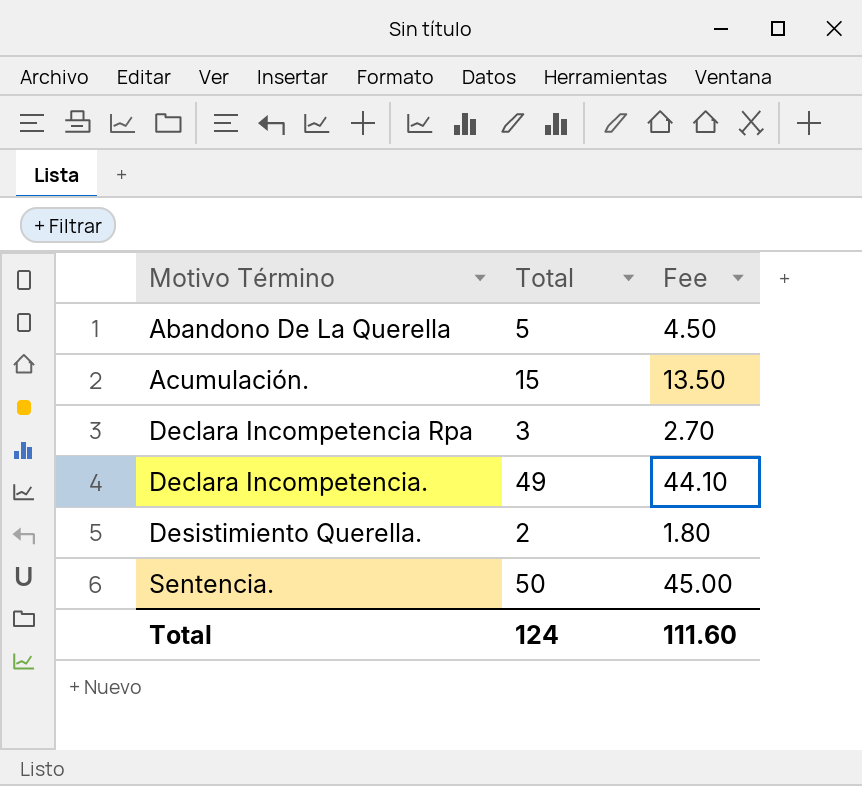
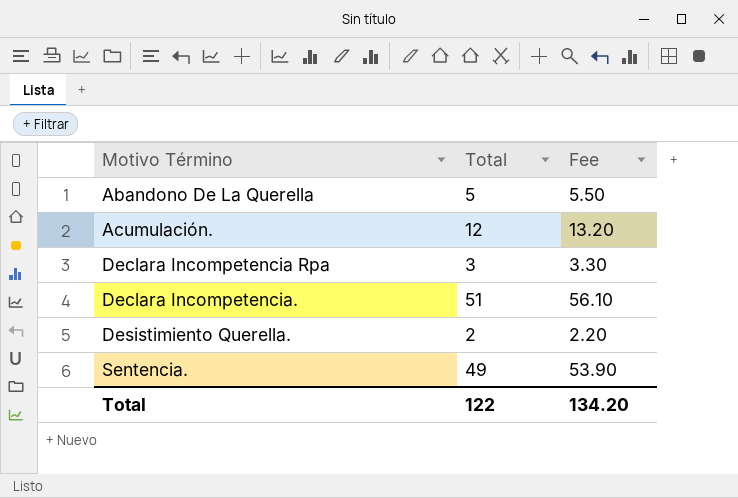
column Fee | formula: [Total] * 0.9 -> [Total] * 1.1
Acumulación. | Total: 15 -> 12
Declara Incompetencia. | Total: 49 -> 51
Sentencia. | Total: 50 -> 49
Total | Total: 124 -> 122
Total | Fee: 111.60 -> 134.20

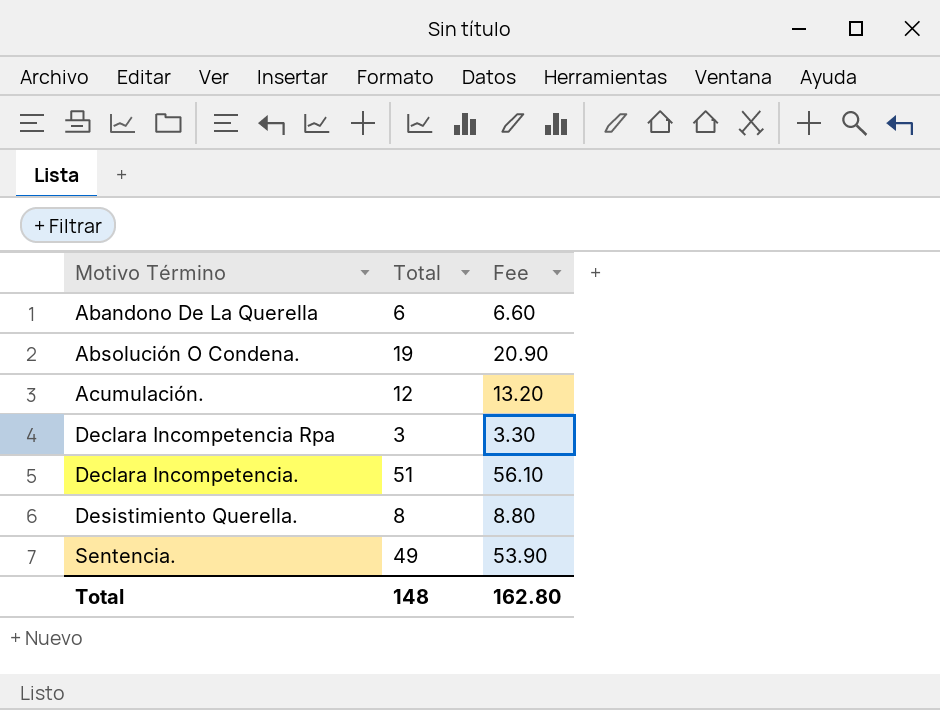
Abandono De La Querella | Total: 5 -> 6
Abandono De La Querella | Fee: 5.50 -> 6.60
row Absolución O Condena.: none -> 19 | 20.90
Desistimiento Querella. | Total: 2 -> 8
Desistimiento Querella. | Fee: 2.20 -> 8.80
Total | Total: 122 -> 148
Total | Fee: 134.20 -> 162.80

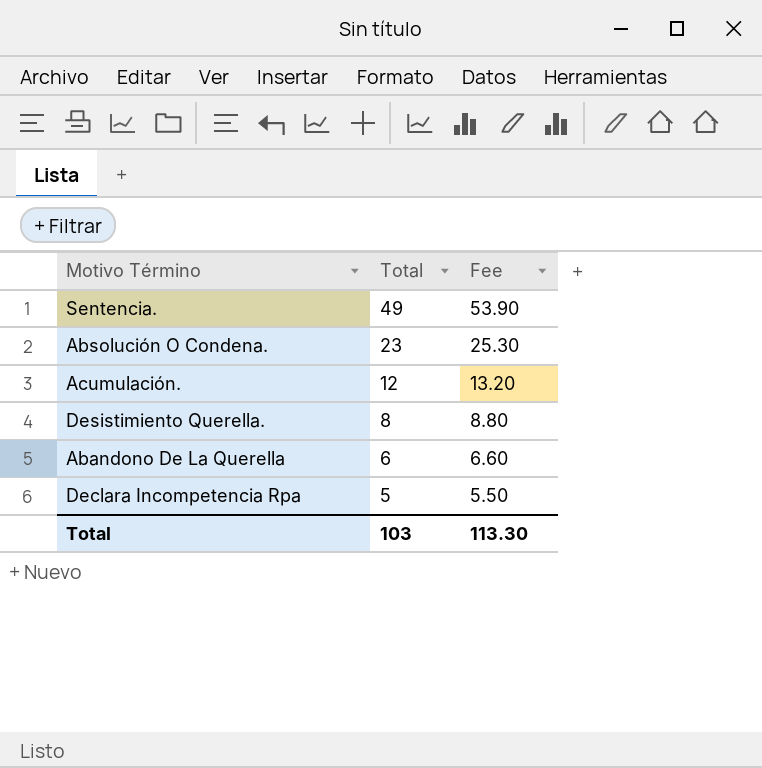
row order: Motivo Término ascending -> Total descending
row Declara Incompetencia.: 51 | 56.10 -> none
Absolución O Condena. | Total: 19 -> 23
Absolución O Condena. | Fee: 20.90 -> 25.30
Declara Incompetencia Rpa | Total: 3 -> 5
Declara Incompetencia Rpa | Fee: 3.30 -> 5.50
Total | Total: 148 -> 103
Total | Fee: 162.80 -> 113.30

